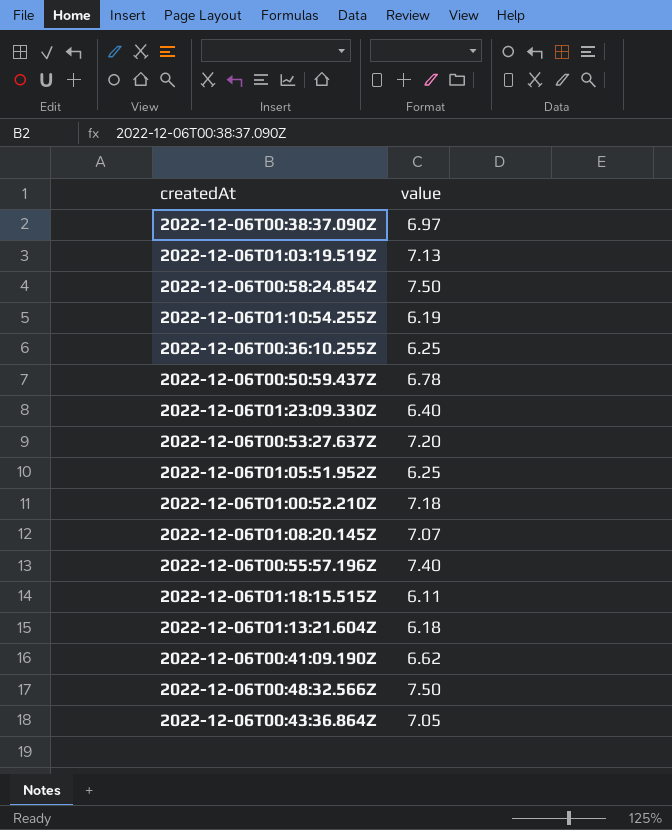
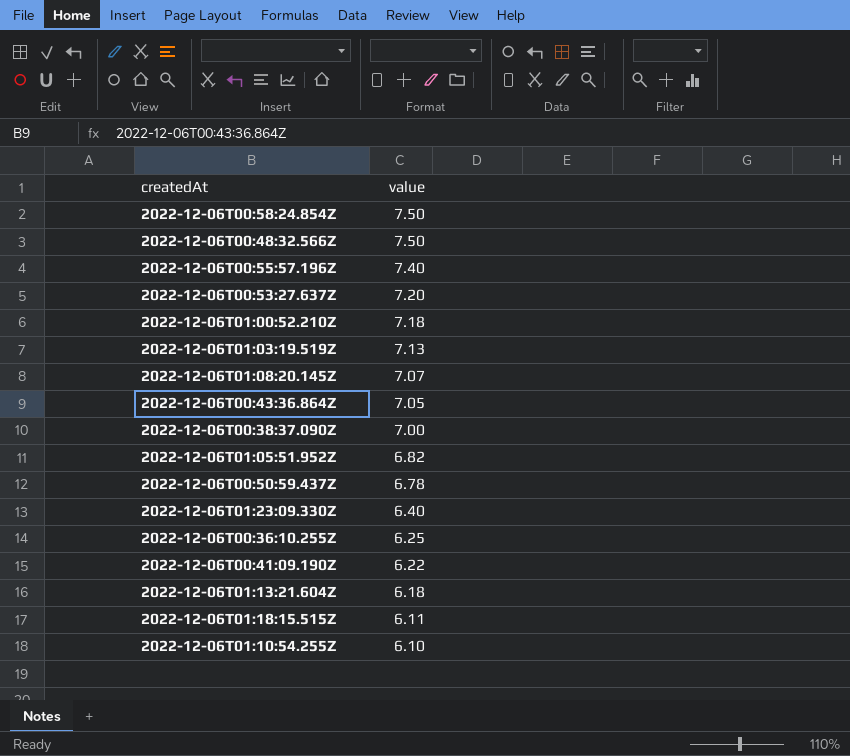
row order: none -> value descending
2022-12-06T00:38:37.090Z | value: 6.97 -> 7.00
2022-12-06T01:05:51.952Z | value: 6.25 -> 6.82
2022-12-06T00:41:09.190Z | value: 6.62 -> 6.22
2022-12-06T01:10:54.255Z | value: 6.19 -> 6.10

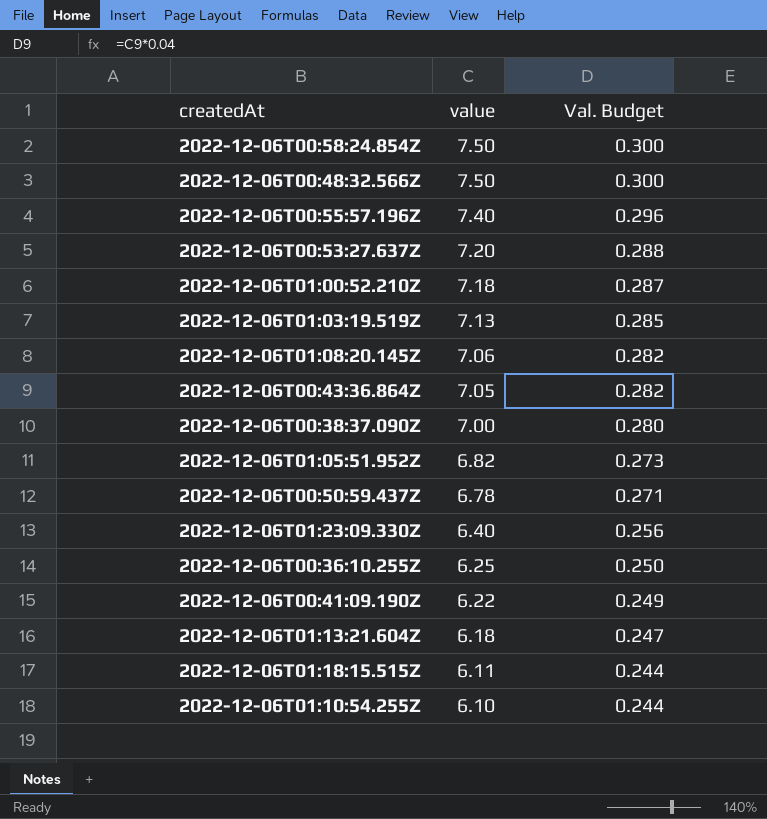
column Val. Budget | formula: none -> [value] * 0.04
2022-12-06T01:08:20.145Z | value: 7.07 -> 7.06

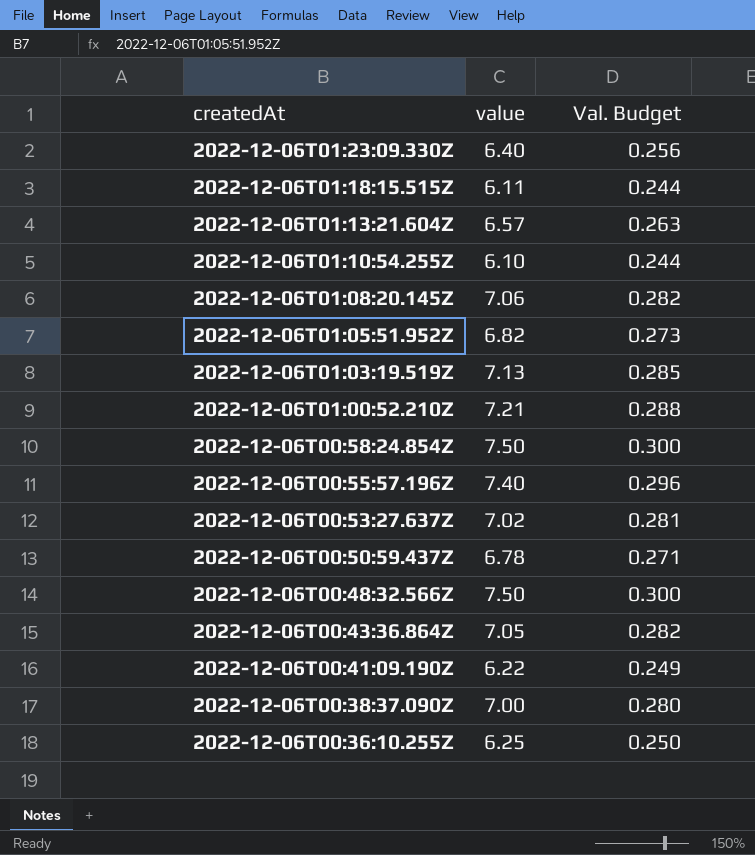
row order: value descending -> createdAt descending
2022-12-06T01:13:21.604Z | value: 6.18 -> 6.57
2022-12-06T01:13:21.604Z | Val. Budget: 0.247 -> 0.263
2022-12-06T01:00:52.210Z | value: 7.18 -> 7.21
2022-12-06T01:00:52.210Z | Val. Budget: 0.287 -> 0.288
2022-12-06T00:53:27.637Z | value: 7.20 -> 7.02
2022-12-06T00:53:27.637Z | Val. Budget: 0.288 -> 0.281

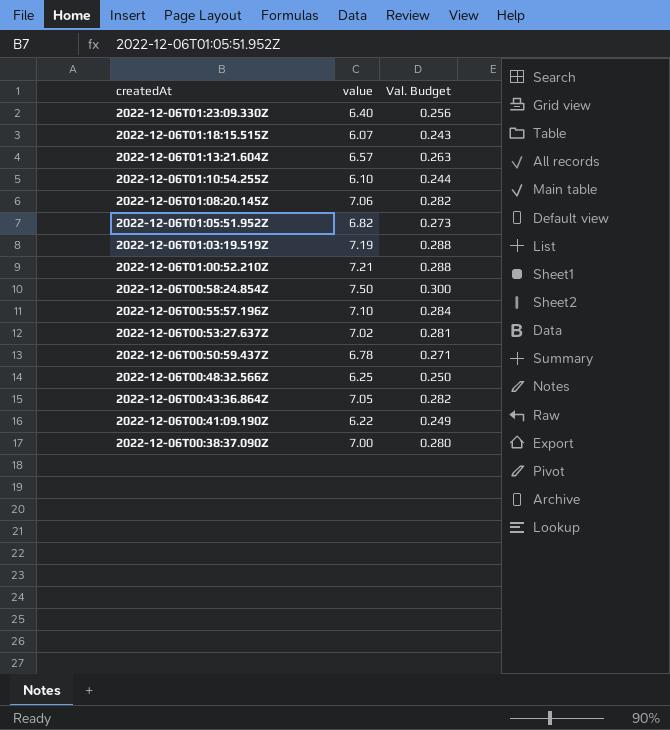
row 2022-12-06T00:36:10.255Z: 6.25 | 0.250 -> none
2022-12-06T01:18:15.515Z | value: 6.11 -> 6.07
2022-12-06T01:18:15.515Z | Val. Budget: 0.244 -> 0.243
2022-12-06T01:03:19.519Z | value: 7.13 -> 7.19
2022-12-06T01:03:19.519Z | Val. Budget: 0.285 -> 0.288
2022-12-06T00:55:57.196Z | value: 7.40 -> 7.10
2022-12-06T00:55:57.196Z | Val. Budget: 0.296 -> 0.284
2022-12-06T00:48:32.566Z | value: 7.50 -> 6.25
2022-12-06T00:48:32.566Z | Val. Budget: 0.300 -> 0.250

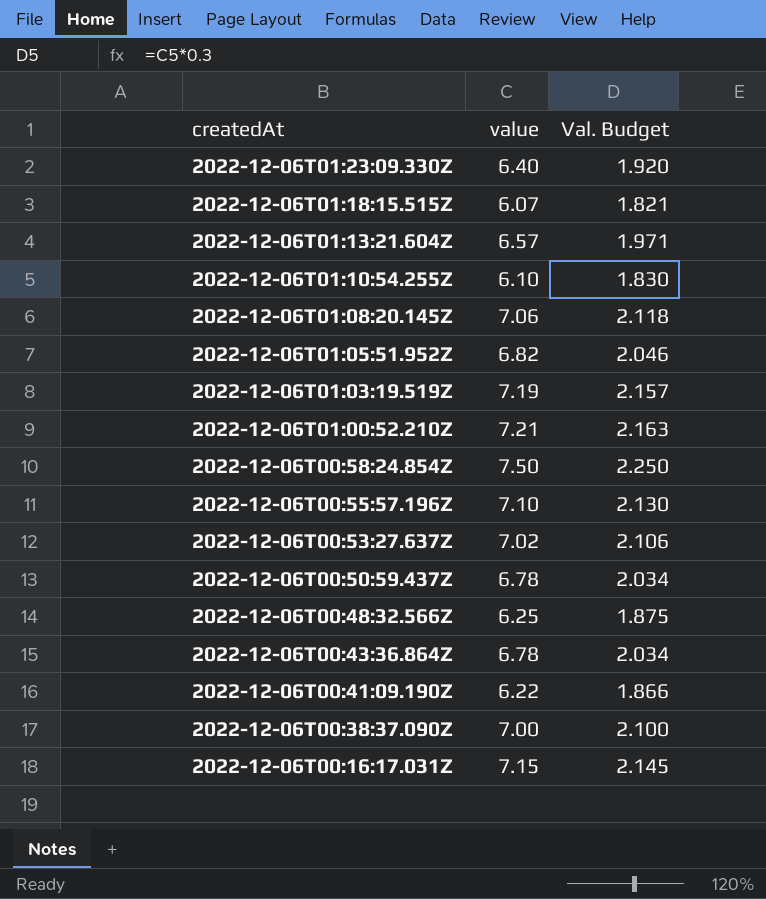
column Val. Budget | formula: [value] * 0.04 -> [value] * 0.3
2022-12-06T00:43:36.864Z | value: 7.05 -> 6.78
row 2022-12-06T00:16:17.031Z: none -> 7.15 | 2.145

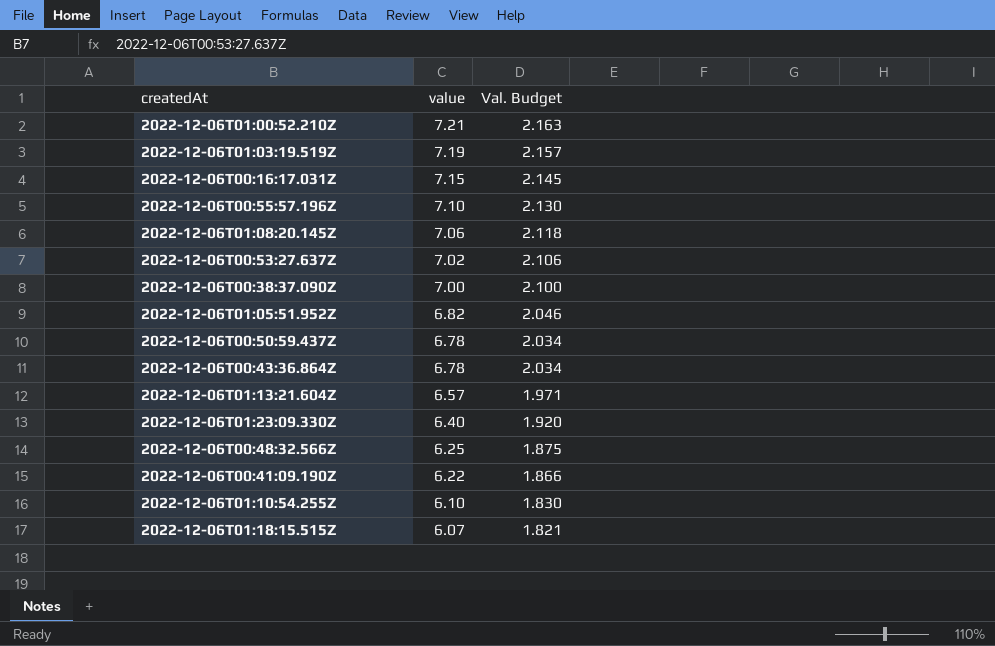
row order: createdAt descending -> value descending
row 2022-12-06T00:58:24.854Z: 7.50 | 2.250 -> none

